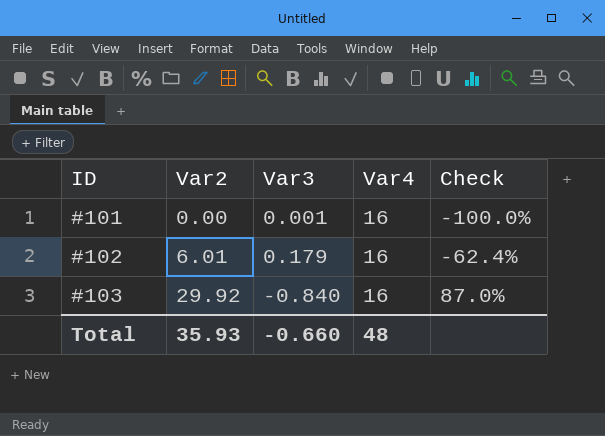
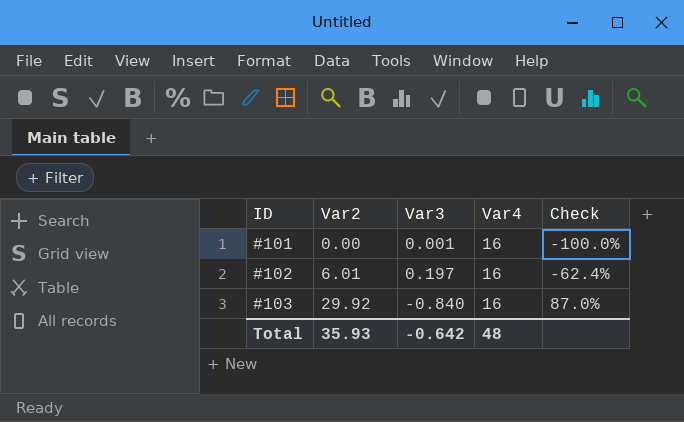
#102 | Var3: 0.179 -> 0.197
Total | Var3: -0.660 -> -0.642

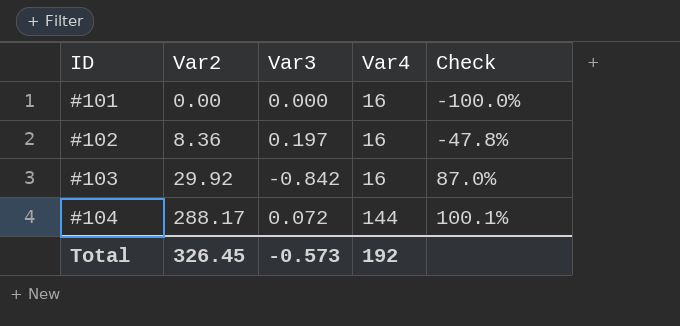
#101 | Var3: 0.001 -> 0.000
#102 | Var2: 6.01 -> 8.36
#102 | Check: -62.4% -> -47.8%
#103 | Var3: -0.840 -> -0.842
row #104: none -> 288.17 | 0.072 | 144 | 100.1%
Total | Var2: 35.93 -> 326.45
Total | Var3: -0.642 -> -0.573
Total | Var4: 48 -> 192

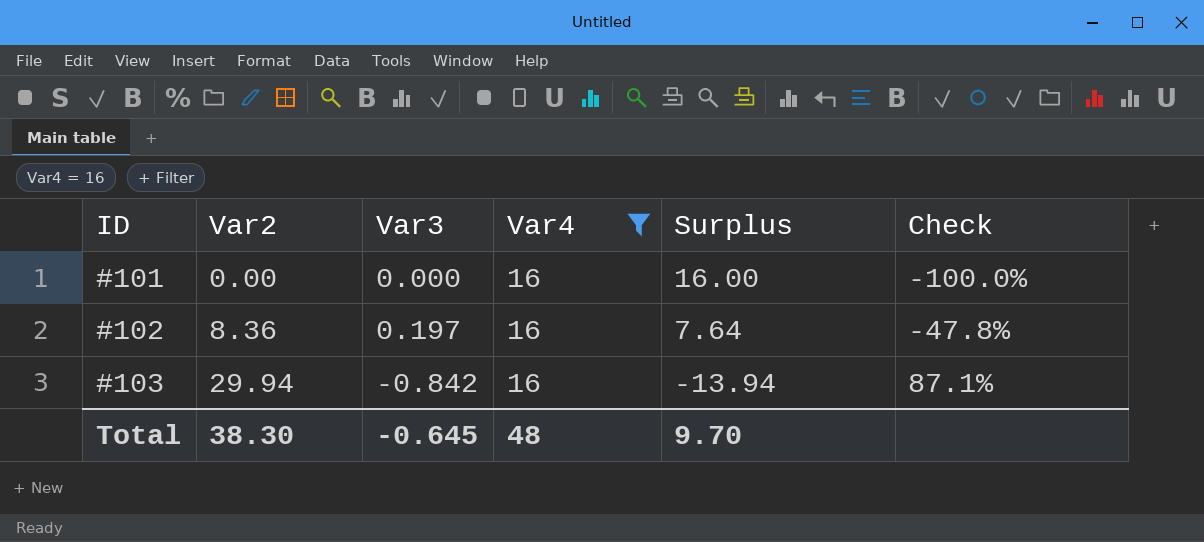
filter: none -> Var4 = 16
column Surplus | formula: none -> [Var4] - [Var2]
#103 | Var2: 29.92 -> 29.94
#103 | Check: 87.0% -> 87.1%
Total | Var2: 326.45 -> 38.30
Total | Var3: -0.573 -> -0.645
Total | Var4: 192 -> 48

